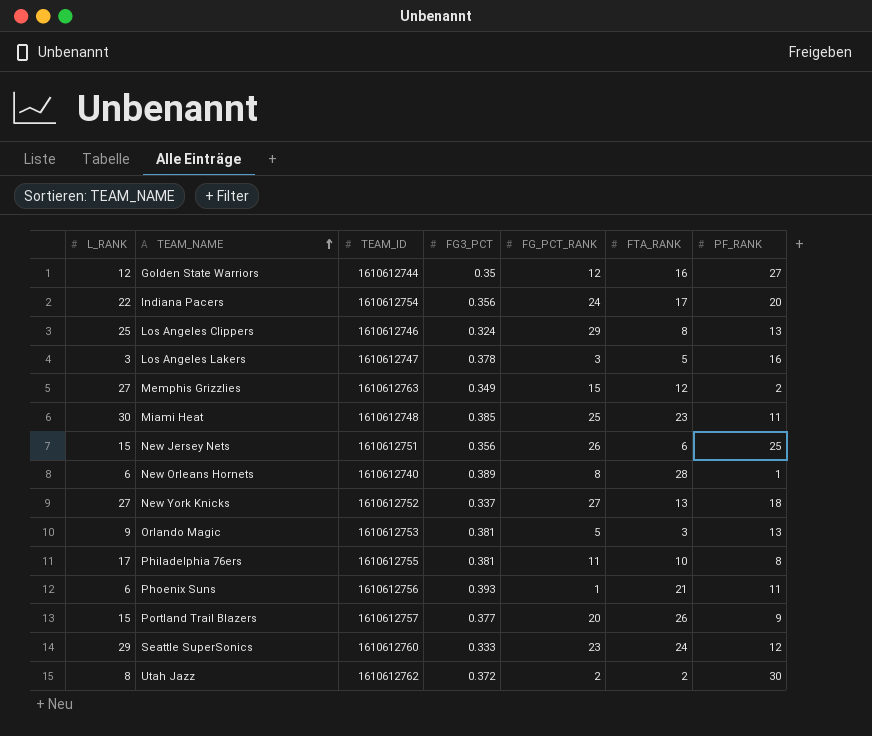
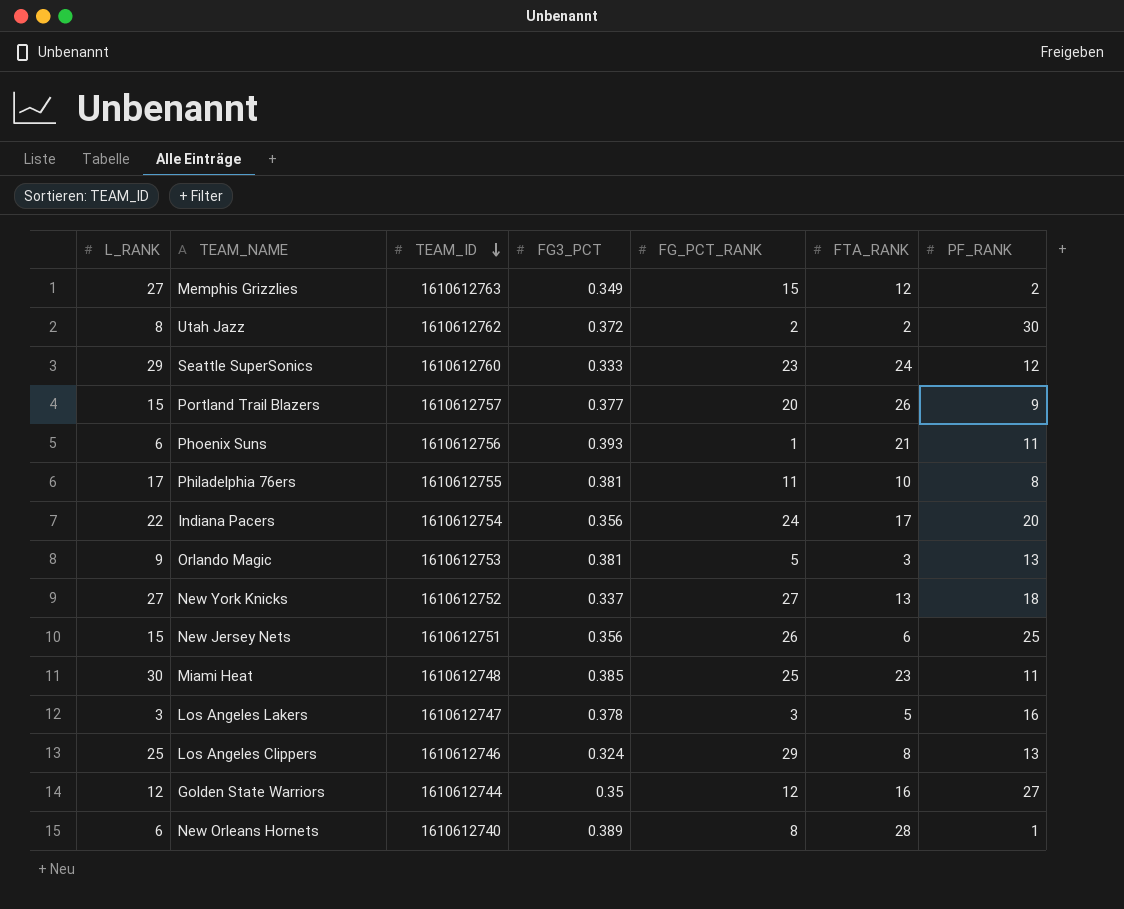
row order: TEAM_NAME ascending -> TEAM_ID descending

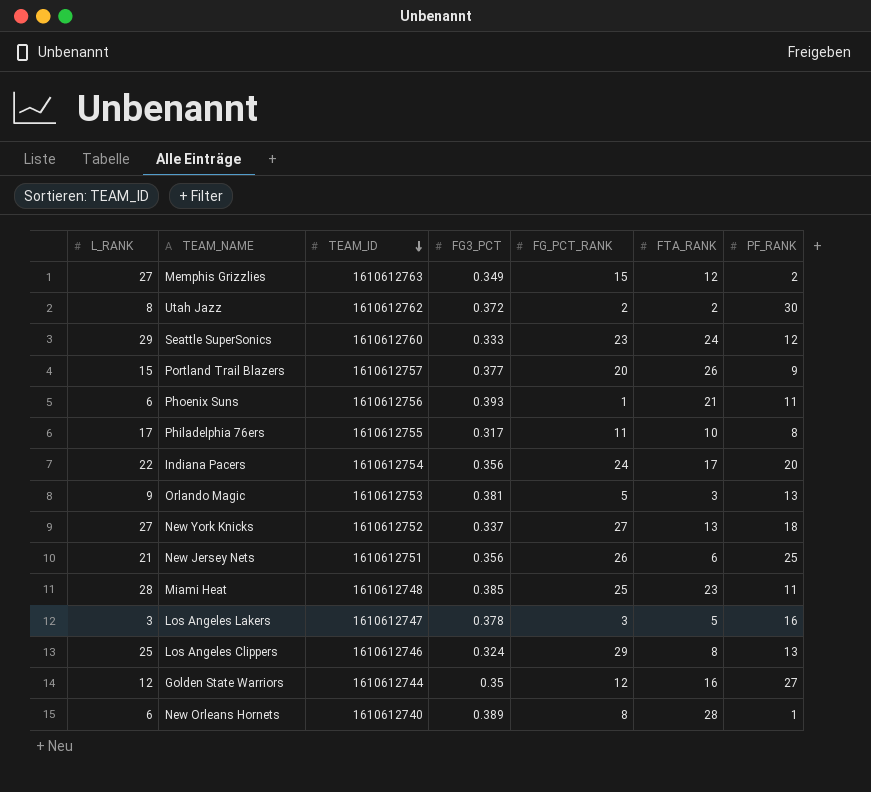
Philadelphia 76ers | FG3_PCT: 0.381 -> 0.317
New Jersey Nets | L_RANK: 15 -> 21
Miami Heat | L_RANK: 30 -> 28

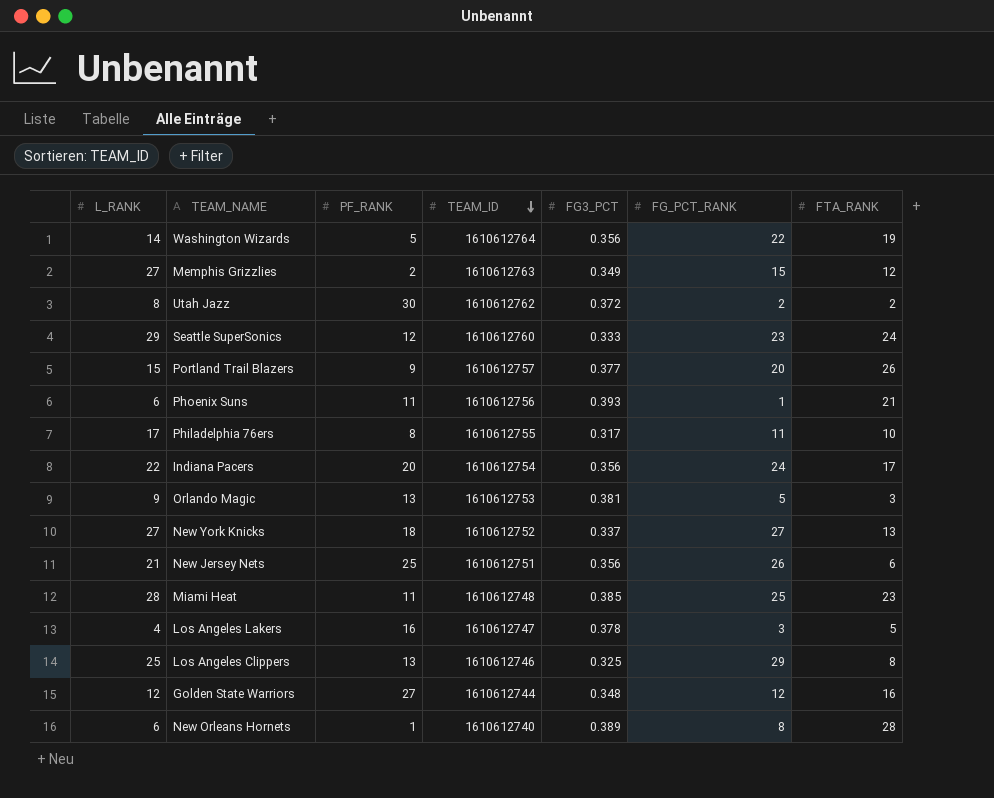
column PF_RANK | position: 7 -> 3
row Washington Wizards: none -> 14 | 5 | 1610612764 | 0.356 | 22 | 19
Los Angeles Lakers | L_RANK: 3 -> 4
Los Angeles Clippers | FG3_PCT: 0.324 -> 0.325
Golden State Warriors | FG3_PCT: 0.35 -> 0.348

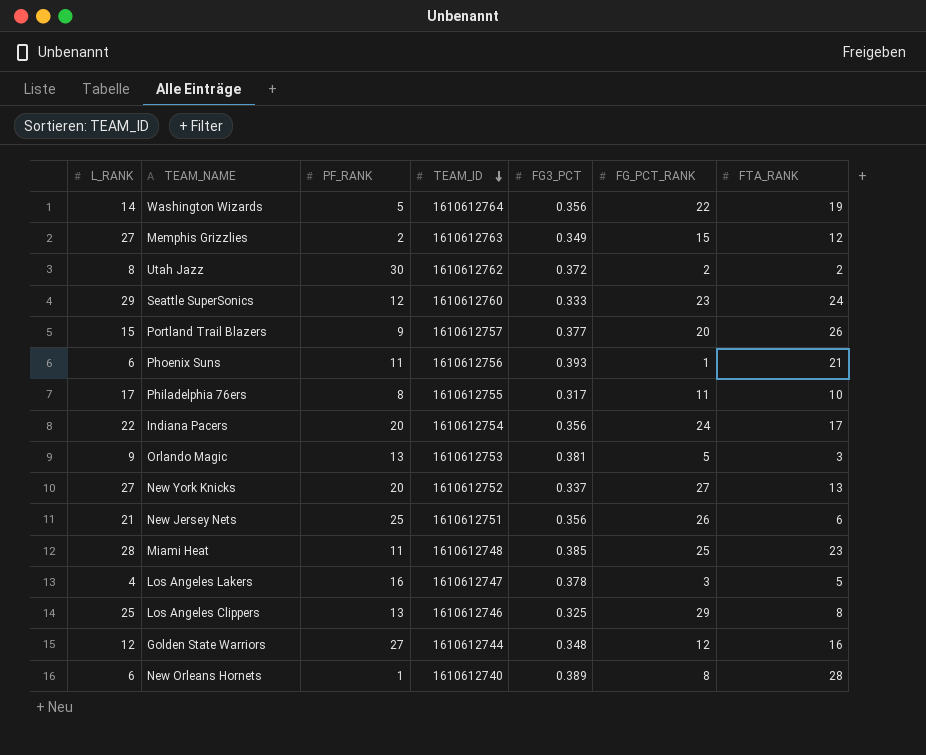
New York Knicks | PF_RANK: 18 -> 20

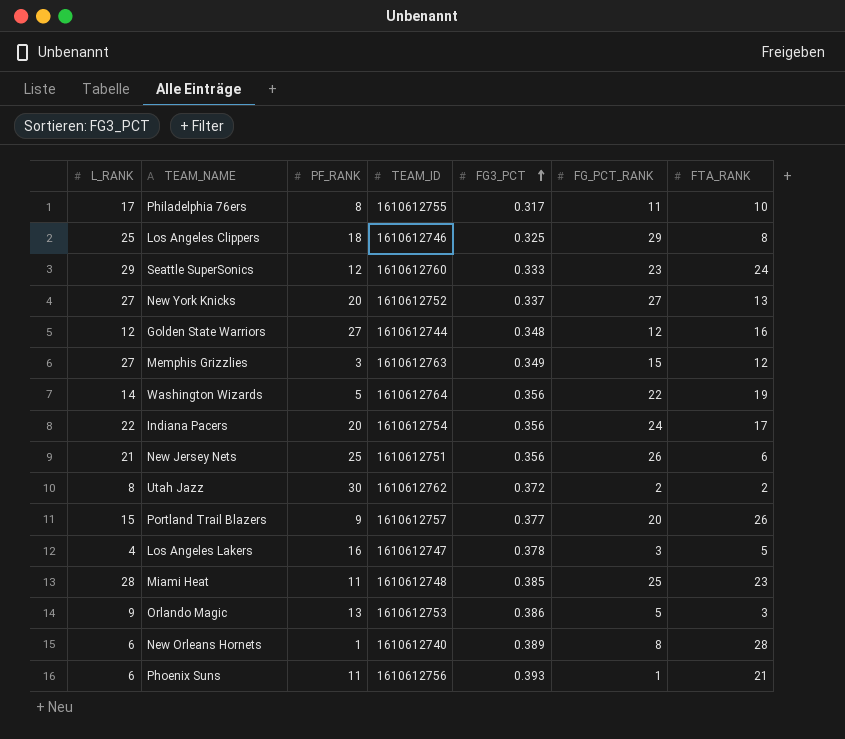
row order: TEAM_ID descending -> FG3_PCT ascending
Los Angeles Clippers | PF_RANK: 13 -> 18
Memphis Grizzlies | PF_RANK: 2 -> 3
Orlando Magic | FG3_PCT: 0.381 -> 0.386

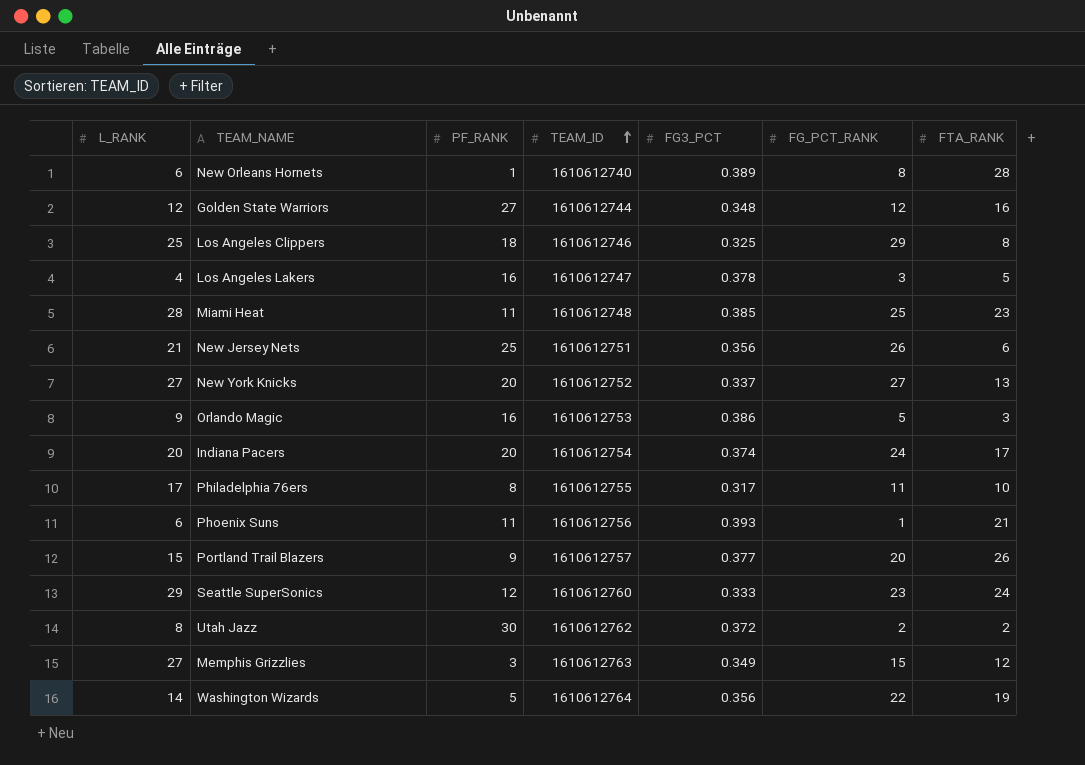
row order: FG3_PCT ascending -> TEAM_ID ascending
Orlando Magic | PF_RANK: 13 -> 16
Indiana Pacers | L_RANK: 22 -> 20
Indiana Pacers | FG3_PCT: 0.356 -> 0.374

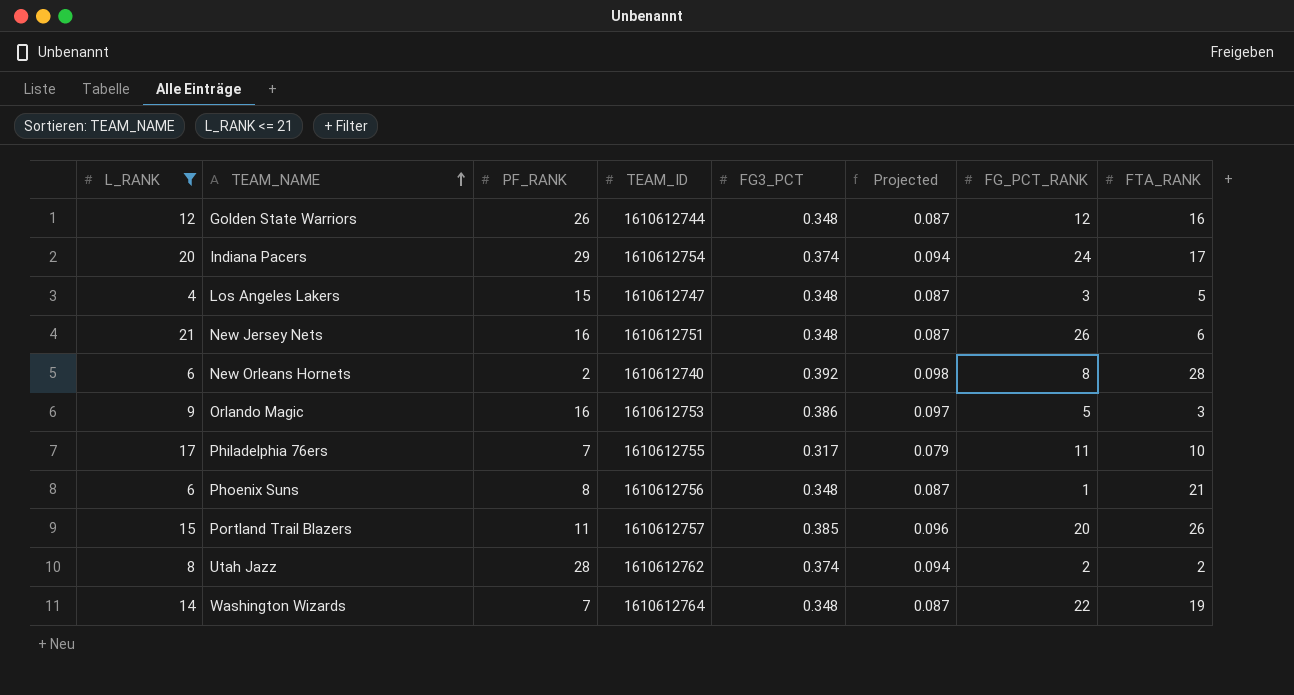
filter: none -> L_RANK <= 21
row order: TEAM_ID ascending -> TEAM_NAME ascending
column Projected | formula: none -> [FG3_PCT] * 0.25
Golden State Warriors | PF_RANK: 27 -> 26
Indiana Pacers | PF_RANK: 20 -> 29
Los Angeles Lakers | PF_RANK: 16 -> 15
Los Angeles Lakers | FG3_PCT: 0.378 -> 0.348
New Jersey Nets | PF_RANK: 25 -> 16
New Jersey Nets | FG3_PCT: 0.356 -> 0.348
New Orleans Hornets | PF_RANK: 1 -> 2
New Orleans Hornets | FG3_PCT: 0.389 -> 0.392
Philadelphia 76ers | PF_RANK: 8 -> 7
Phoenix Suns | PF_RANK: 11 -> 8
Phoenix Suns | FG3_PCT: 0.393 -> 0.348
Portland Trail Blazers | PF_RANK: 9 -> 11
Portland Trail Blazers | FG3_PCT: 0.377 -> 0.385
Utah Jazz | PF_RANK: 30 -> 28
Utah Jazz | FG3_PCT: 0.372 -> 0.374
Washington Wizards | PF_RANK: 5 -> 7
Washington Wizards | FG3_PCT: 0.356 -> 0.348

